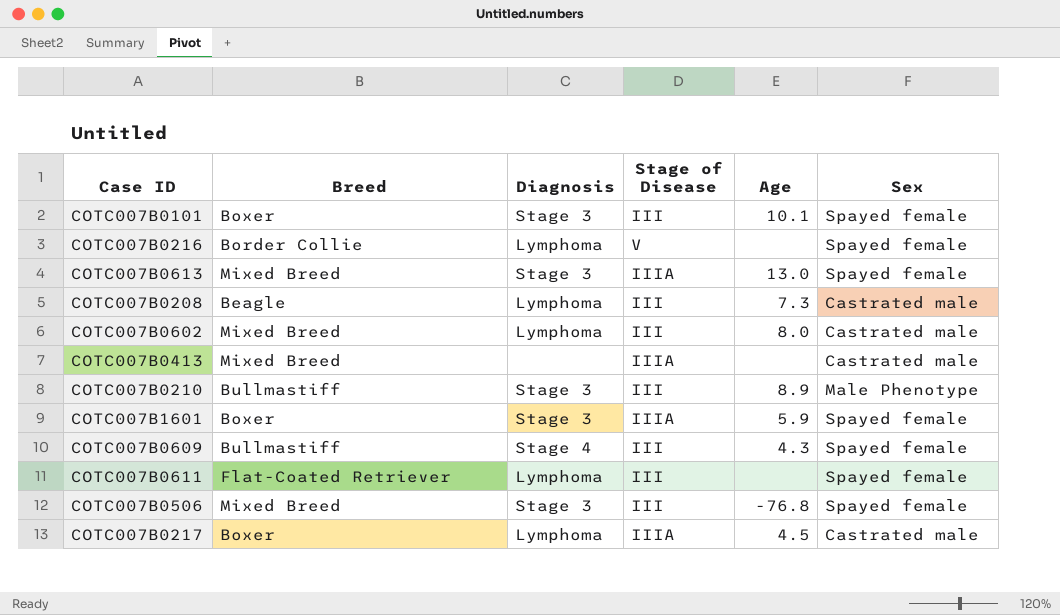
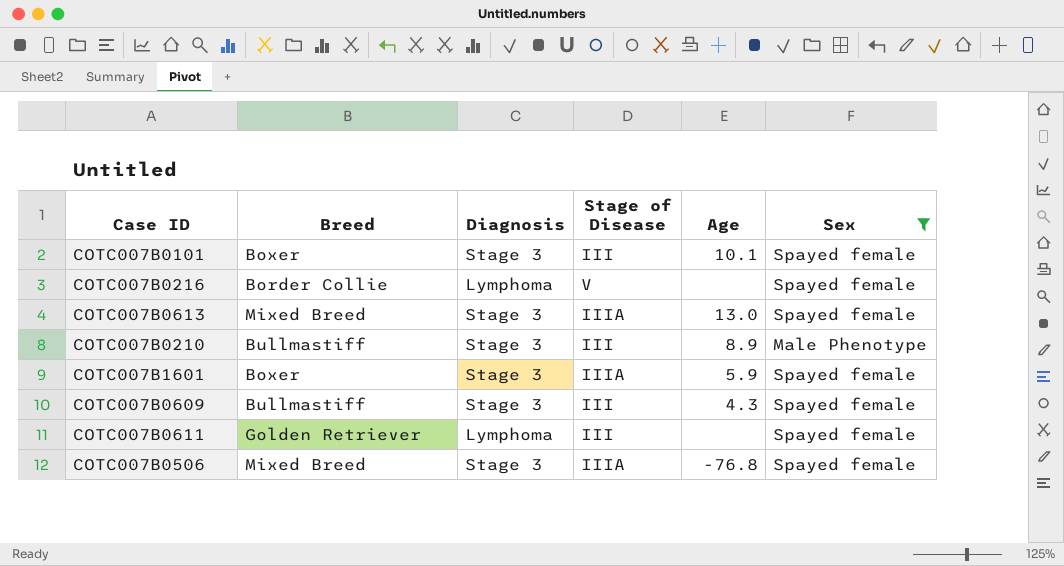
filter: none -> Sex != Castrated male
COTC007B0609 | Diagnosis: Stage 4 -> Stage 3
COTC007B0611 | Breed: Flat-Coated Retriever -> Golden Retriever
COTC007B0506 | Stage of Disease: III -> IIIA

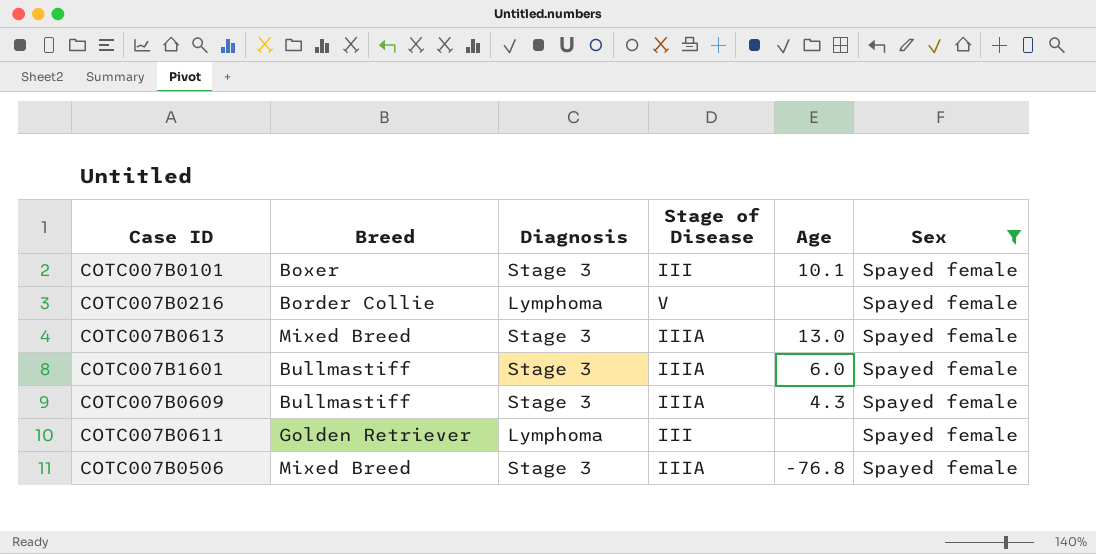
row COTC007B0210: Bullmastiff | Stage 3 | III | 8.9 | Male Phenotype -> none
COTC007B1601 | Breed: Boxer -> Bullmastiff
COTC007B1601 | Age: 5.9 -> 6.0
COTC007B0609 | Stage of Disease: III -> IIIA

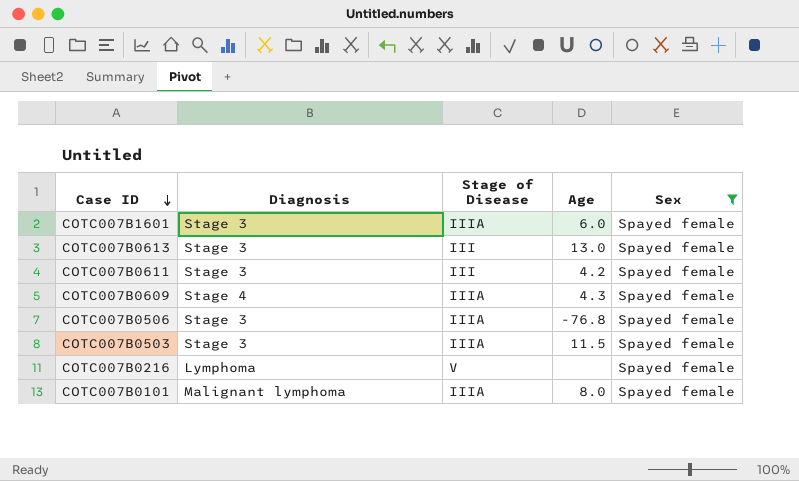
row order: none -> Case ID descending
column Breed | position: 2 -> none
COTC007B0613 | Stage of Disease: IIIA -> III
COTC007B0611 | Diagnosis: Lymphoma -> Stage 3
COTC007B0611 | Age: none -> 4.2
COTC007B0609 | Diagnosis: Stage 3 -> Stage 4
row COTC007B0503: none -> Stage 3 | IIIA | 11.5 | Spayed female
COTC007B0101 | Diagnosis: Stage 3 -> Malignant lymphoma
COTC007B0101 | Stage of Disease: III -> IIIA
COTC007B0101 | Age: 10.1 -> 8.0

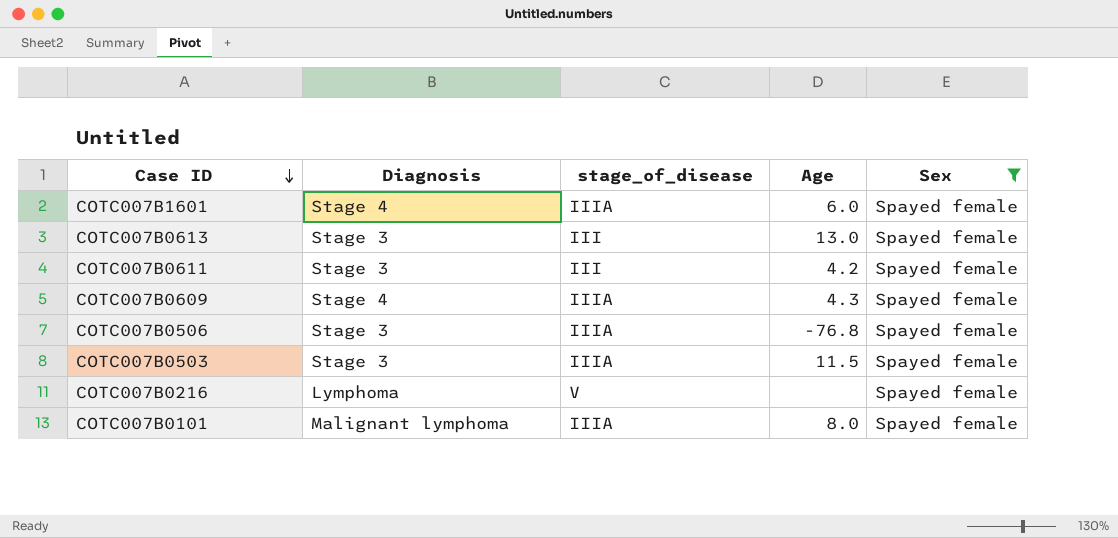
column name: Stage of Disease -> stage_of_disease
COTC007B1601 | Diagnosis: Stage 3 -> Stage 4

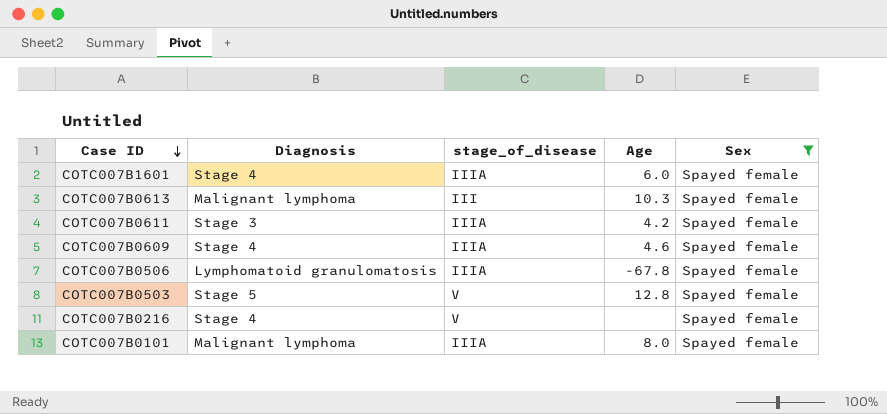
COTC007B0613 | Diagnosis: Stage 3 -> Malignant lymphoma
COTC007B0613 | Age: 13.0 -> 10.3
COTC007B0611 | stage_of_disease: III -> IIIA
COTC007B0609 | Age: 4.3 -> 4.6
COTC007B0506 | Diagnosis: Stage 3 -> Lymphomatoid granulomatosis
COTC007B0506 | Age: -76.8 -> -67.8
COTC007B0503 | Diagnosis: Stage 3 -> Stage 5
COTC007B0503 | stage_of_disease: IIIA -> V
COTC007B0503 | Age: 11.5 -> 12.8
COTC007B0216 | Diagnosis: Lymphoma -> Stage 4

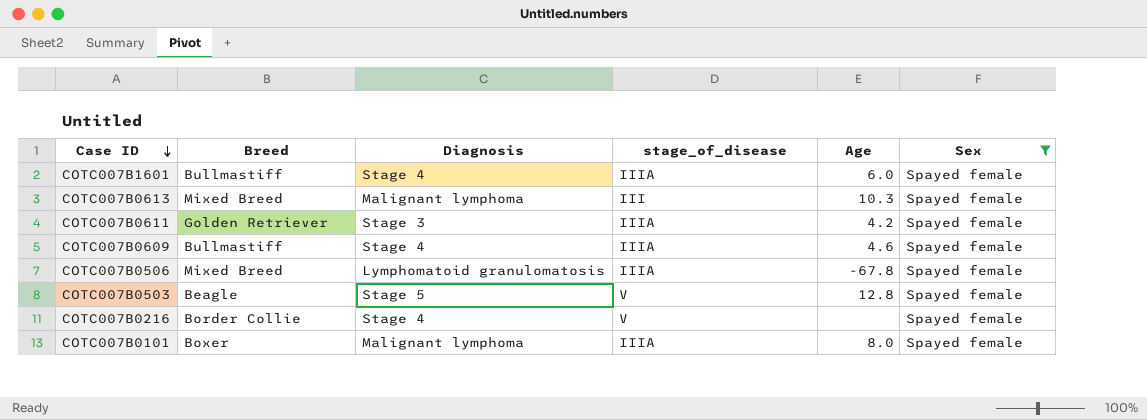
column Breed | position: none -> 2

